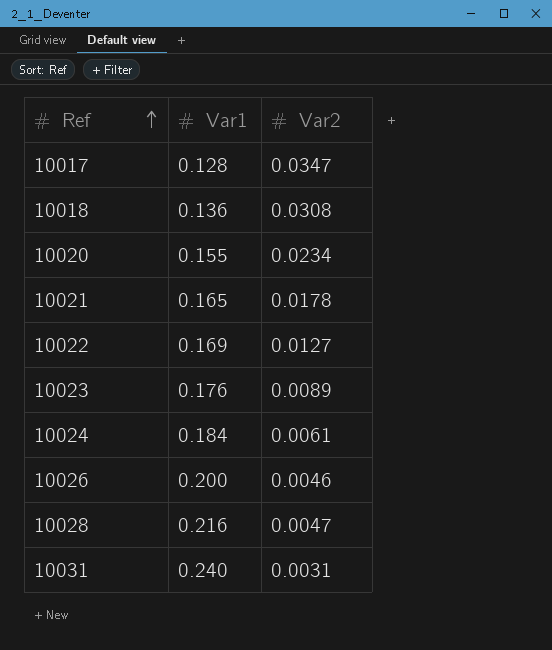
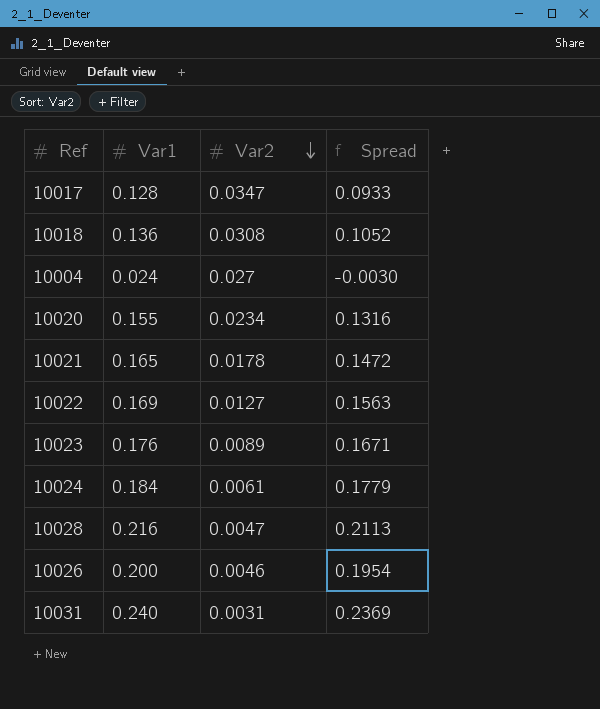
row order: Ref ascending -> Var2 descending
column Spread | formula: none -> [Var1] - [Var2]
row 10004: none -> 0.024 | 0.027 | -0.0030

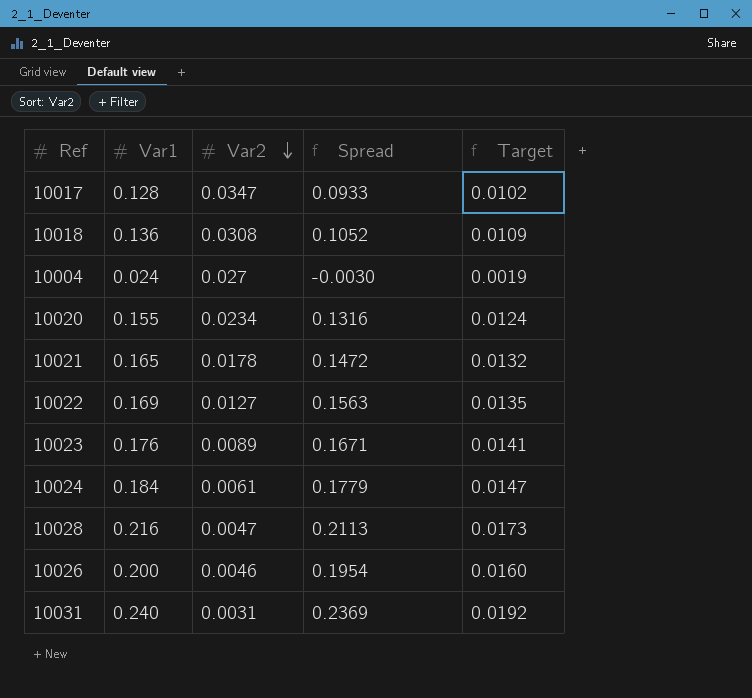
column Target | formula: none -> [Var1] * 0.08

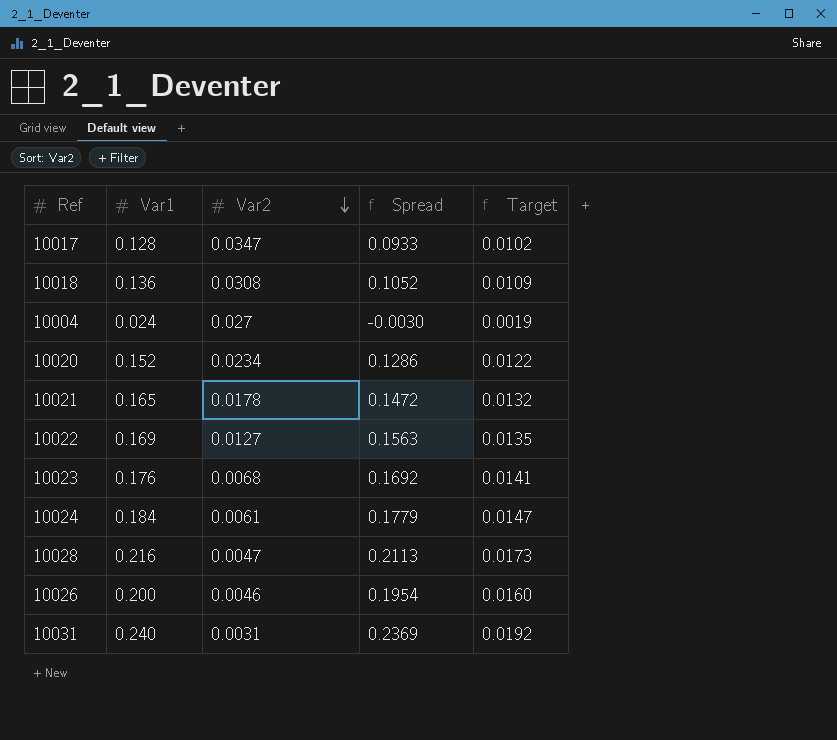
10020 | Var1: 0.155 -> 0.152
10020 | Spread: 0.1316 -> 0.1286
10020 | Target: 0.0124 -> 0.0122
10023 | Var2: 0.0089 -> 0.0068
10023 | Spread: 0.1671 -> 0.1692

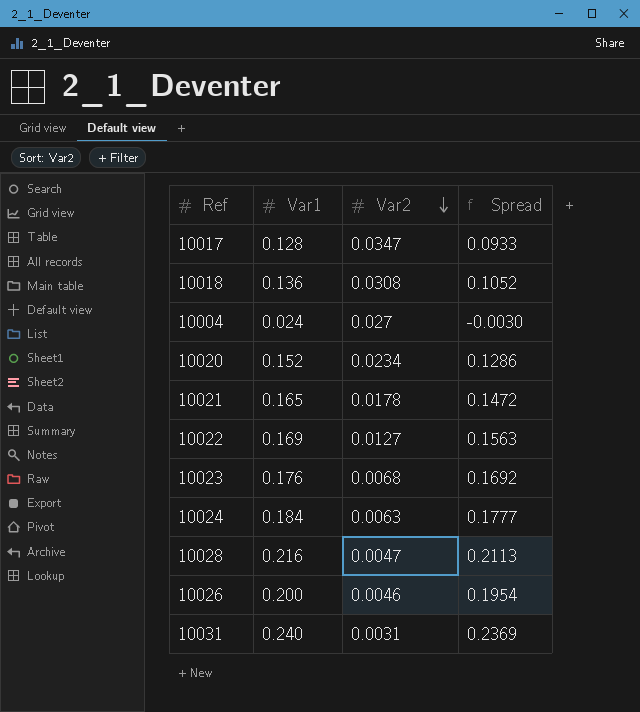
column Target | formula: [Var1] * 0.08 -> none
10024 | Var2: 0.0061 -> 0.0063
10024 | Spread: 0.1779 -> 0.1777

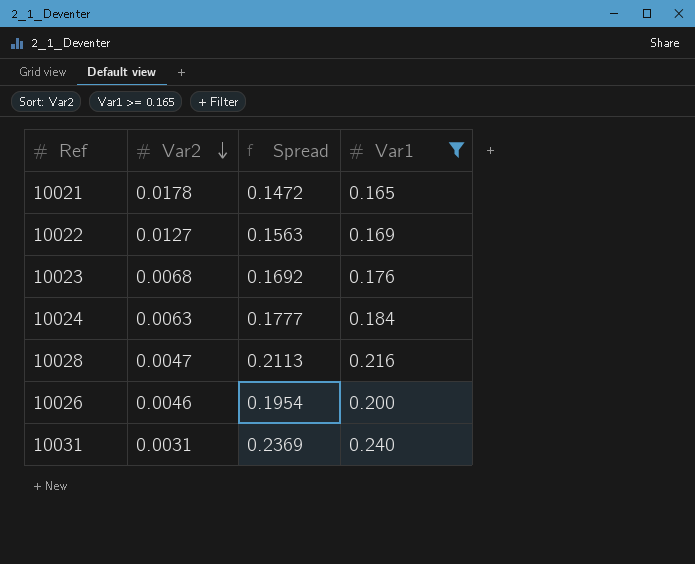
filter: none -> Var1 >= 0.165
column Var1 | position: 2 -> 4

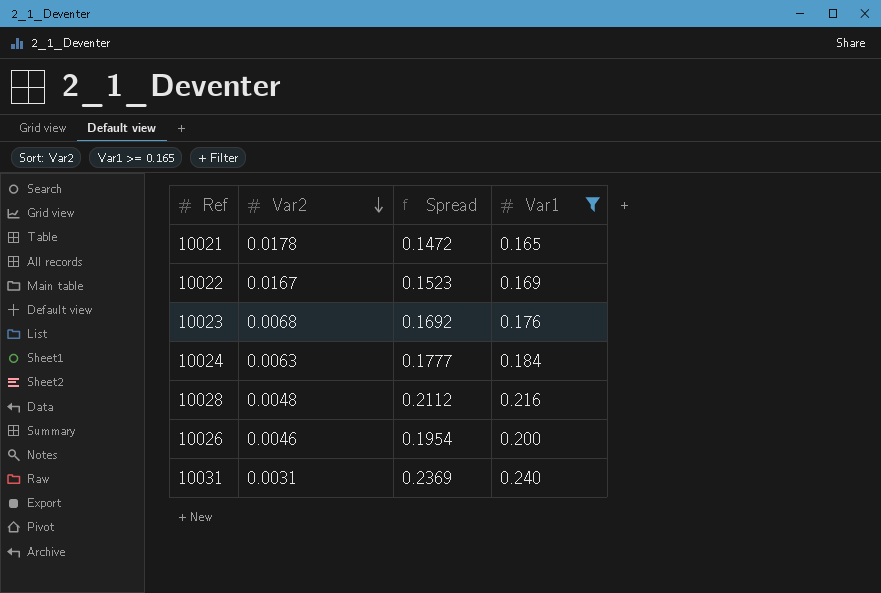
10022 | Var2: 0.0127 -> 0.0167
10022 | Spread: 0.1563 -> 0.1523
10028 | Var2: 0.0047 -> 0.0048
10028 | Spread: 0.2113 -> 0.2112

